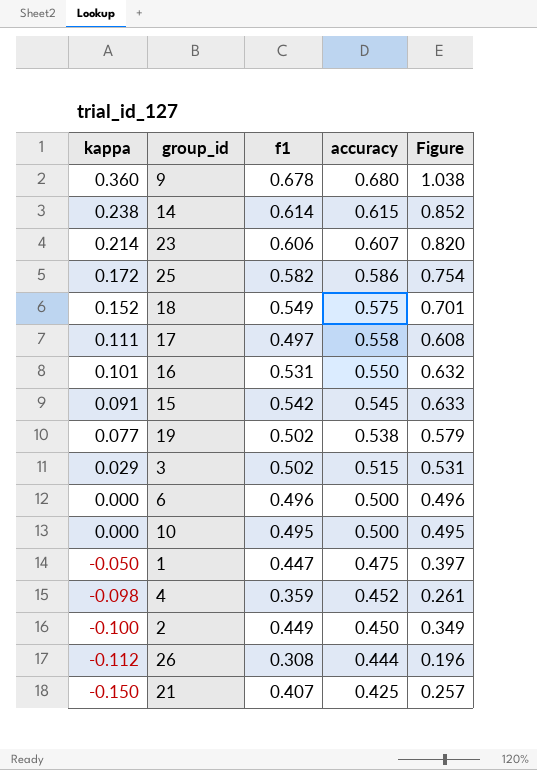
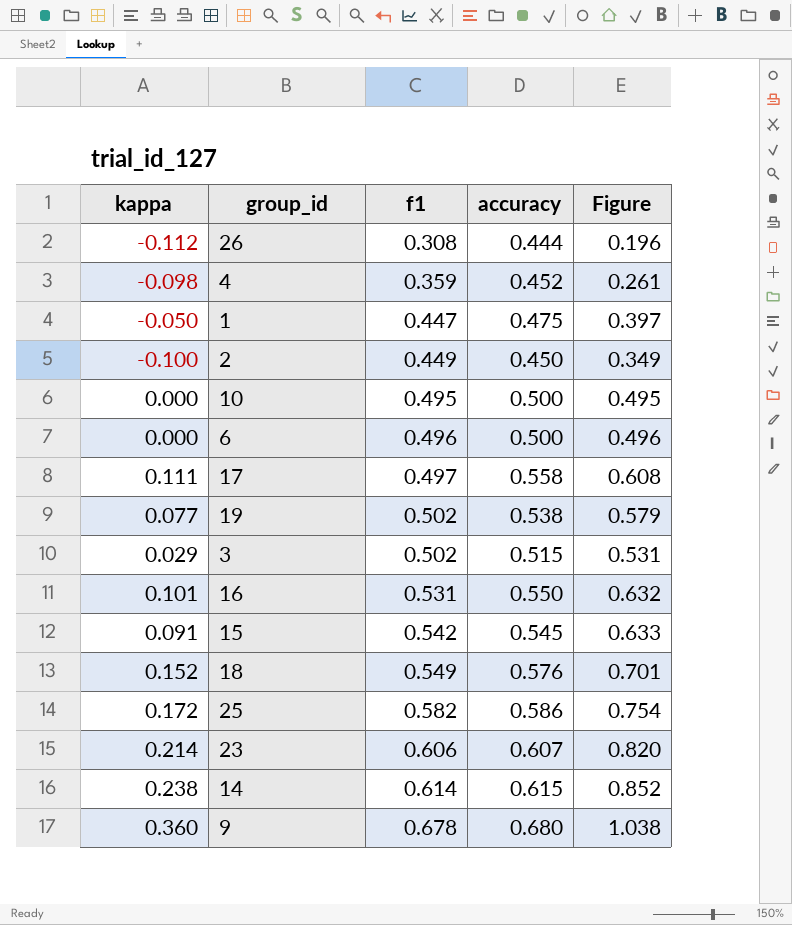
row order: kappa descending -> f1 ascending
row 21: -0.150 | 0.407 | 0.425 | 0.257 -> none
18 | accuracy: 0.575 -> 0.576

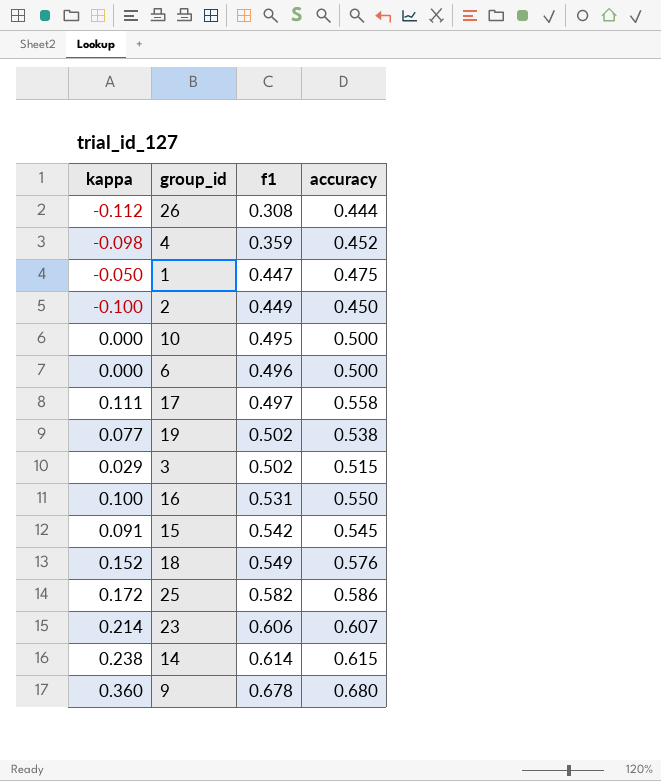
column Figure | formula: [kappa] + [f1] -> none
16 | kappa: 0.101 -> 0.100

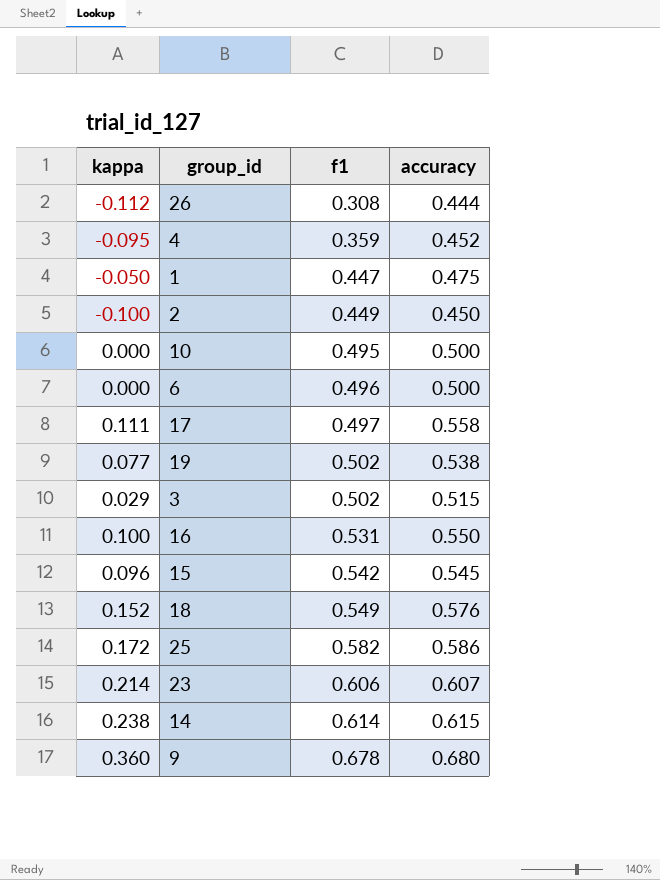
4 | kappa: -0.098 -> -0.095
15 | kappa: 0.091 -> 0.096

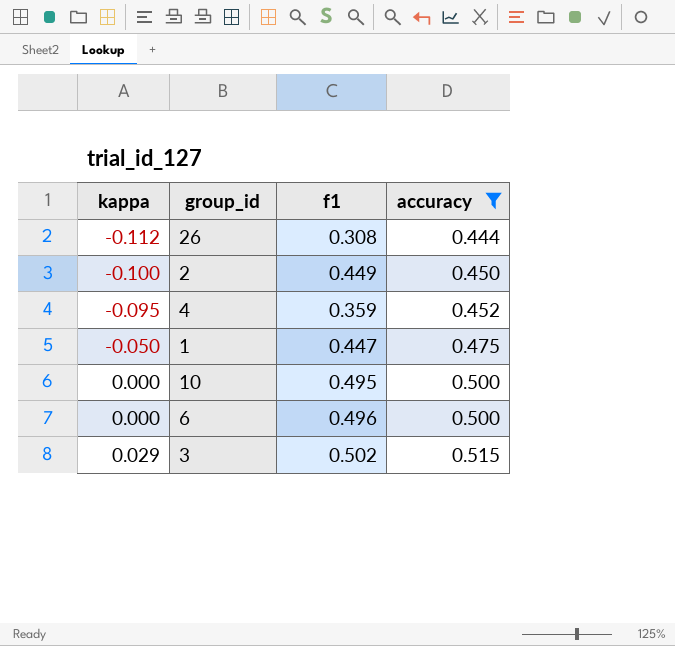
filter: none -> accuracy <= 0.515
row order: f1 ascending -> kappa ascending

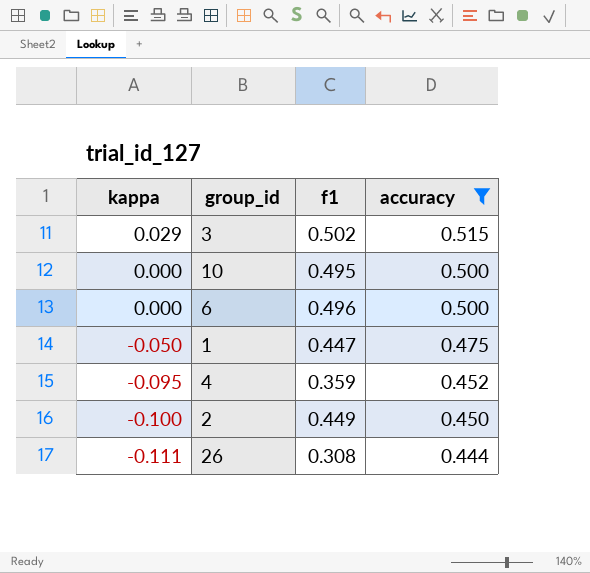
row order: kappa ascending -> kappa descending
26 | kappa: -0.112 -> -0.111

